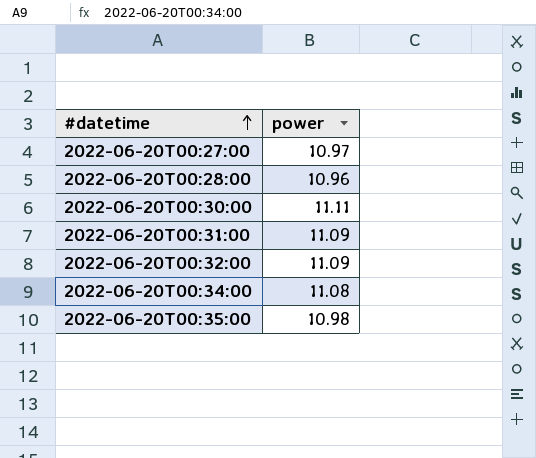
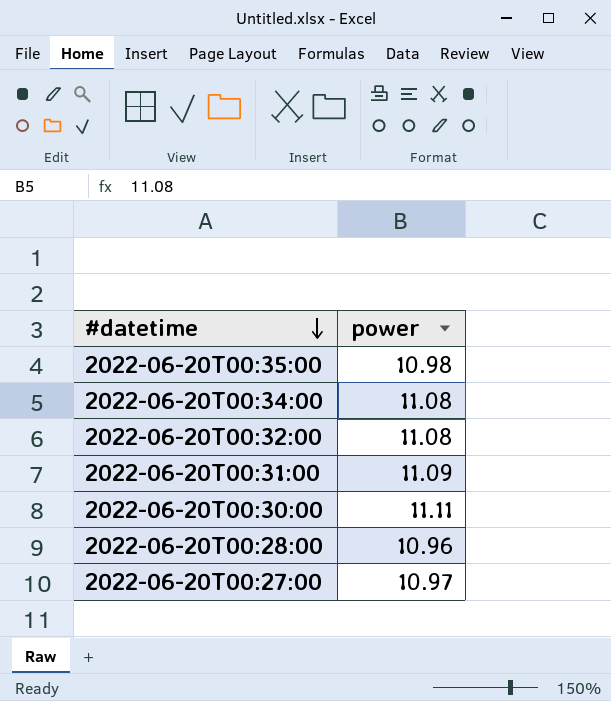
row order: #datetime ascending -> #datetime descending
2022-06-20T00:32:00 | power: 11.09 -> 11.08

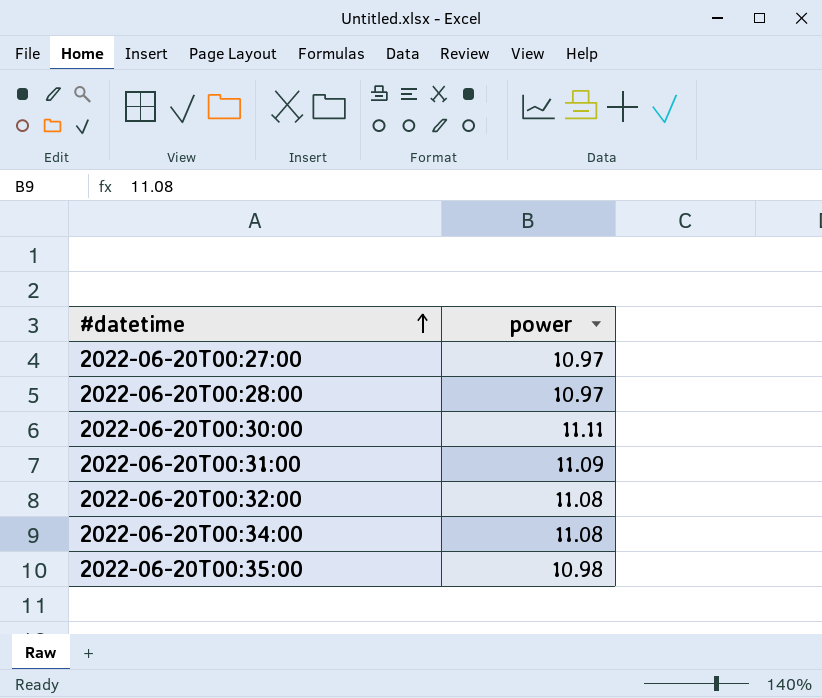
row order: #datetime descending -> #datetime ascending
2022-06-20T00:28:00 | power: 10.96 -> 10.97

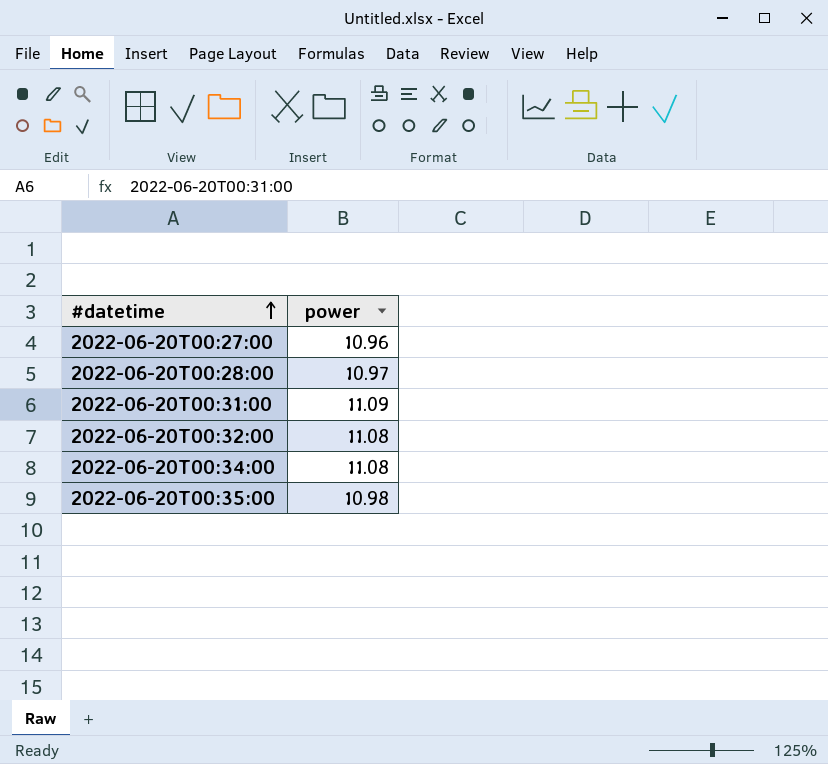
row 2022-06-20T00:30:00: 11.11 -> none
2022-06-20T00:27:00 | power: 10.97 -> 10.96

